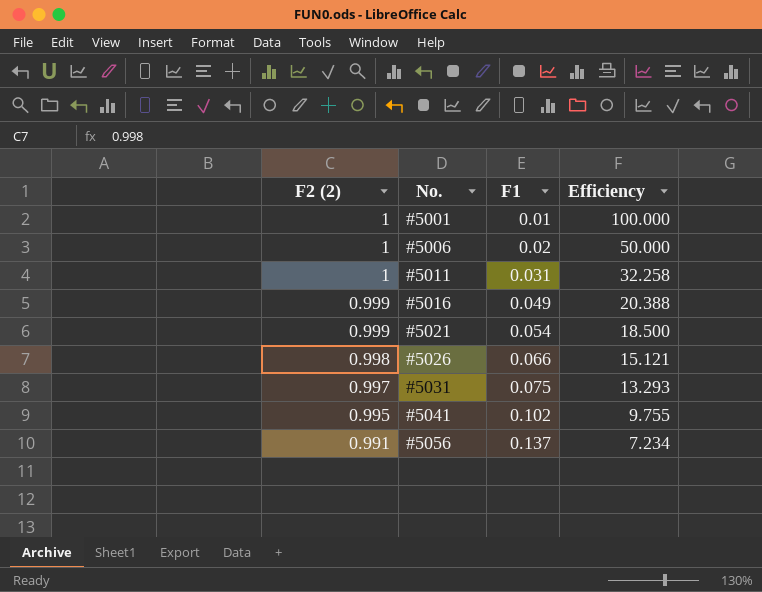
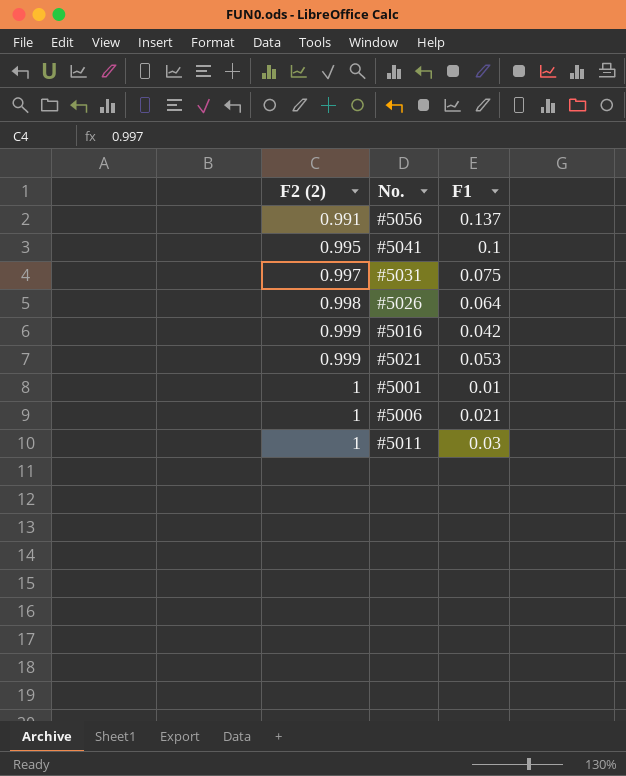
row order: F2 (2) descending -> F2 (2) ascending
column Efficiency | formula: [F2 (2)] / [F1] -> none
#5041 | F1: 0.102 -> 0.1
#5026 | F1: 0.066 -> 0.064
#5016 | F1: 0.049 -> 0.042
#5021 | F1: 0.054 -> 0.053
#5006 | F1: 0.02 -> 0.021
#5011 | F1: 0.031 -> 0.03

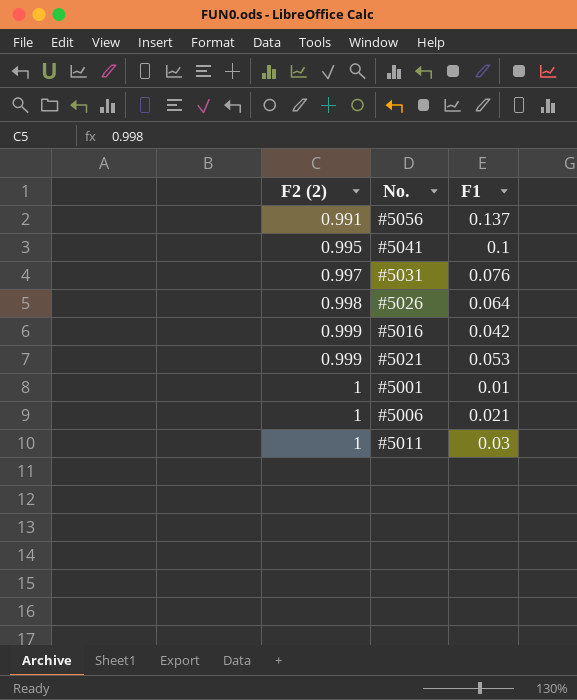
#5031 | F1: 0.075 -> 0.076

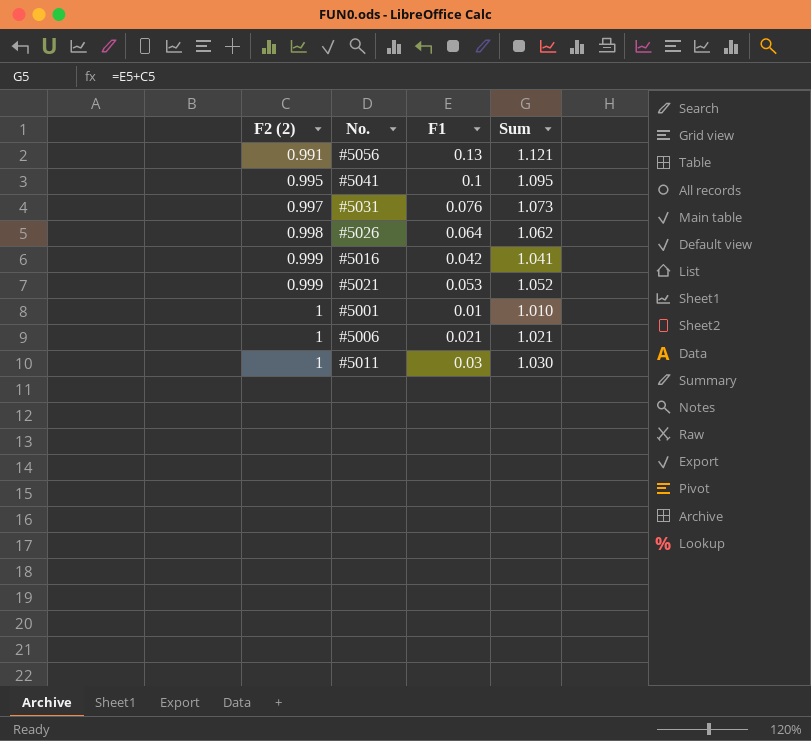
column Sum | formula: none -> [F2 (2)] + [F1]
#5056 | F1: 0.137 -> 0.13

